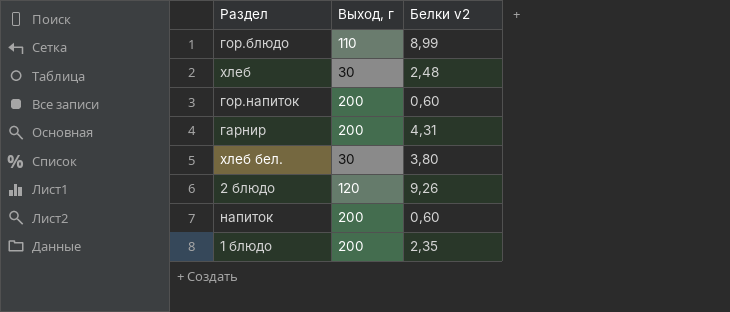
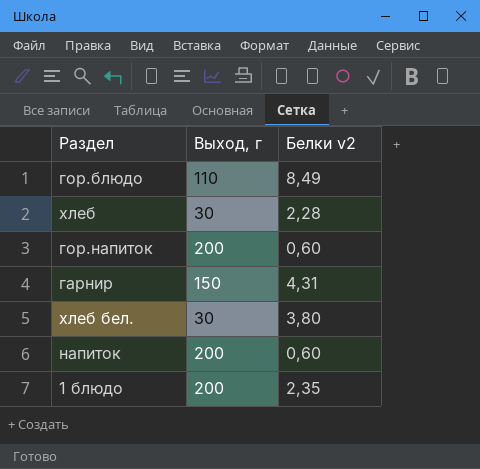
row 2 блюдо: 120 | 9,26 -> none
гор.блюдо | Белки v2: 8,99 -> 8,49
хлеб | Белки v2: 2,48 -> 2,28
гарнир | Выход, г: 200 -> 150

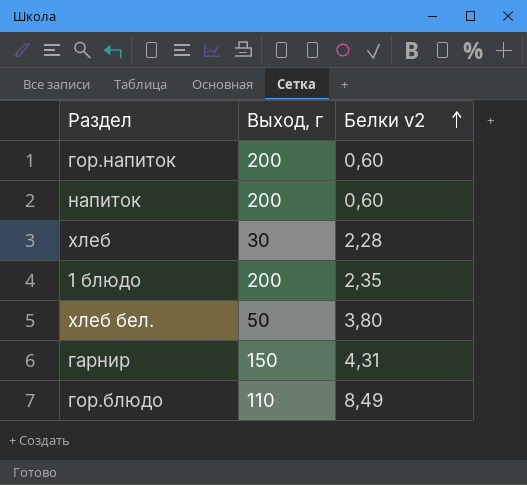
row order: none -> Белки v2 ascending
хлеб бел. | Выход, г: 30 -> 50

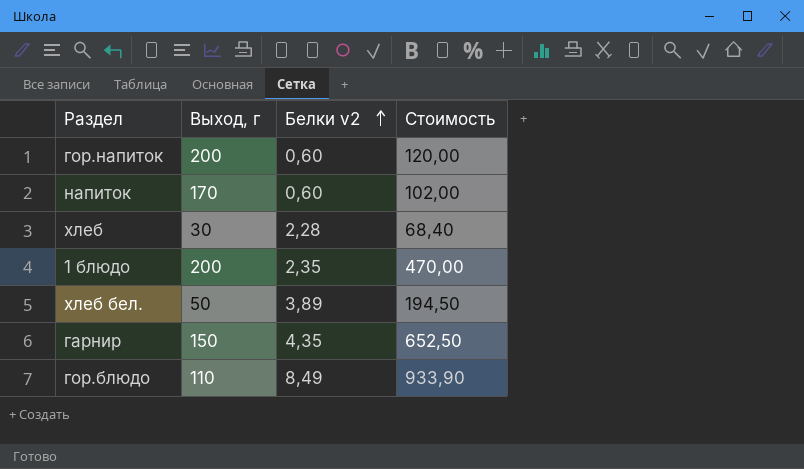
column Стоимость | formula: none -> [Выход, г] * [Белки v2]
напиток | Выход, г: 200 -> 170
хлеб бел. | Белки v2: 3,80 -> 3,89
гарнир | Белки v2: 4,31 -> 4,35

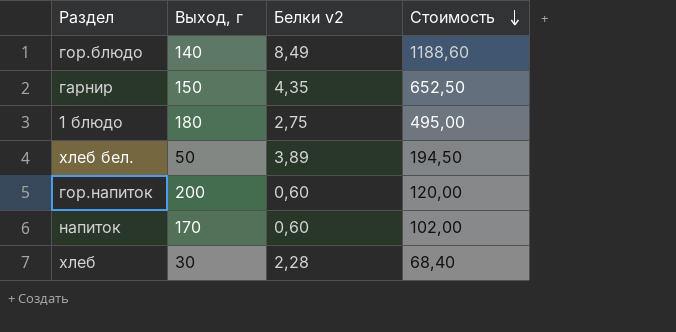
row order: Белки v2 ascending -> Стоимость descending
гор.блюдо | Выход, г: 110 -> 140
гор.блюдо | Стоимость: 933,90 -> 1188,60
1 блюдо | Выход, г: 200 -> 180
1 блюдо | Белки v2: 2,35 -> 2,75
1 блюдо | Стоимость: 470,00 -> 495,00

